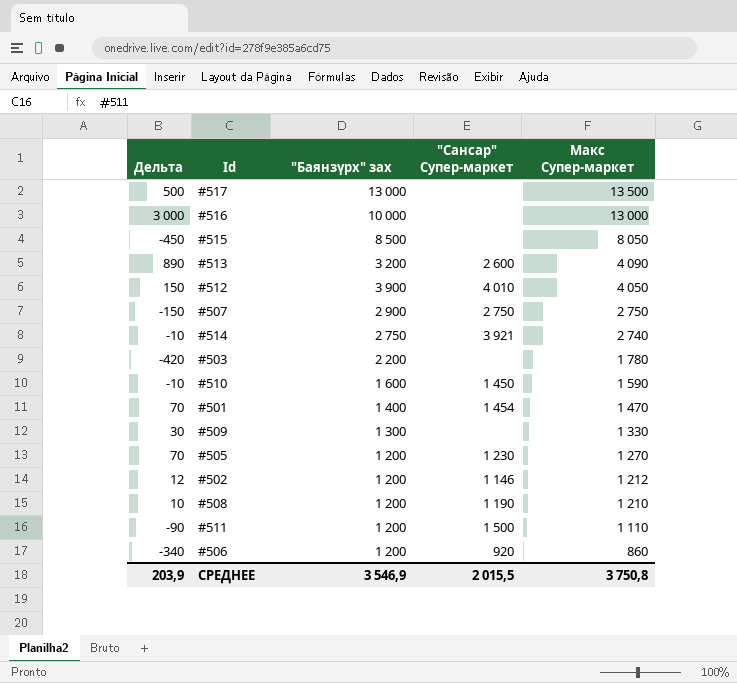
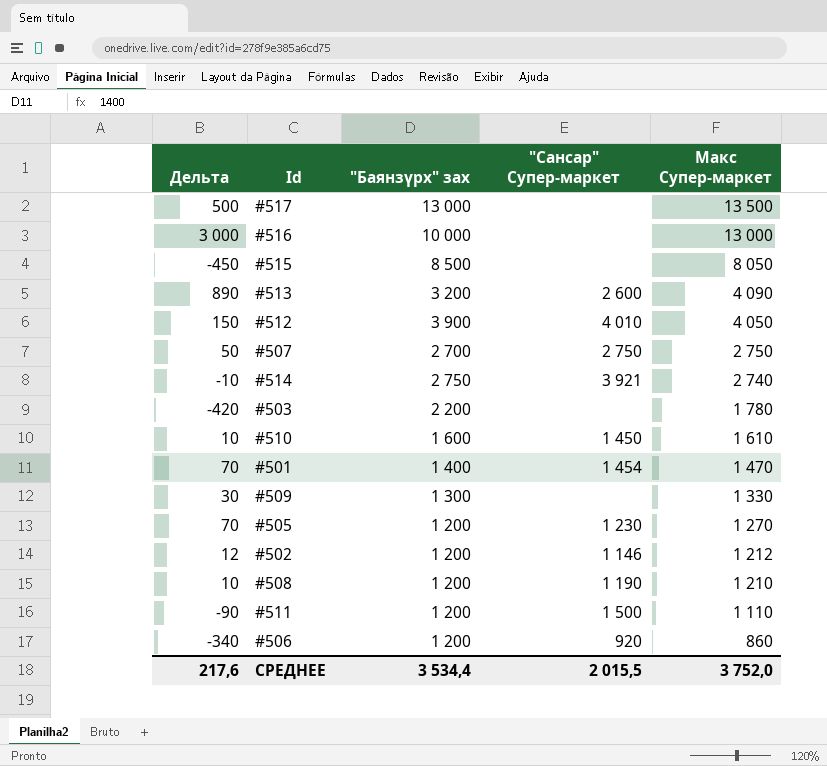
#507 | Дельта: -150 -> 50
#507 | "Баянзүрх" зах: 2 900 -> 2 700
#510 | Дельта: -10 -> 10
#510 | Макс Супер-маркет: 1 590 -> 1 610
СРЕДНЕЕ | Дельта: 203,9 -> 217,6
СРЕДНЕЕ | "Баянзүрх" зах: 3 546,9 -> 3 534,4
СРЕДНЕЕ | Макс Супер-маркет: 3 750,8 -> 3 752,0

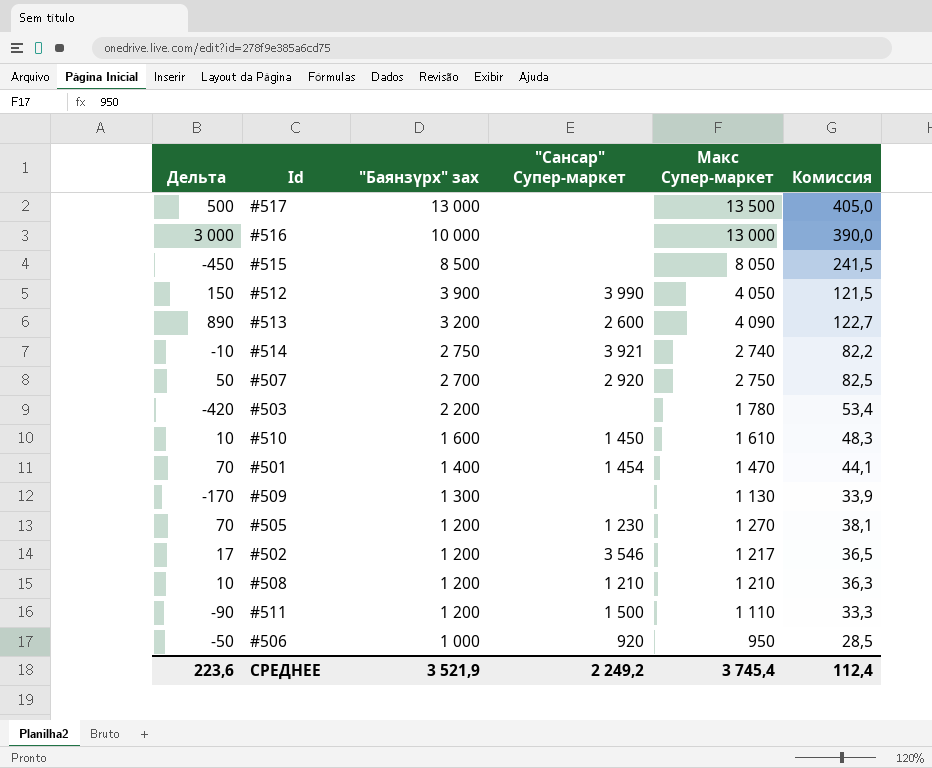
row order: Макс Супер-маркет descending -> "Баянзүрх" зах descending
column Комиссия | formula: none -> [Макс Супер-маркет] * 0,03
#512 | "Сансар" Супер-маркет: 4 010 -> 3 990
#507 | "Сансар" Супер-маркет: 2 750 -> 2 920
#509 | Дельта: 30 -> -170
#509 | Макс Супер-маркет: 1 330 -> 1 130
#502 | Дельта: 12 -> 17
#502 | "Сансар" Супер-маркет: 1 146 -> 3 546
#502 | Макс Супер-маркет: 1 212 -> 1 217
#508 | "Сансар" Супер-маркет: 1 190 -> 1 210
#506 | Дельта: -340 -> -50
#506 | "Баянзүрх" зах: 1 200 -> 1 000
#506 | Макс Супер-маркет: 860 -> 950
СРЕДНЕЕ | Дельта: 217,6 -> 223,6
СРЕДНЕЕ | "Баянзүрх" зах: 3 534,4 -> 3 521,9
СРЕДНЕЕ | "Сансар" Супер-маркет: 2 015,5 -> 2 249,2
СРЕДНЕЕ | Макс Супер-маркет: 3 752,0 -> 3 745,4

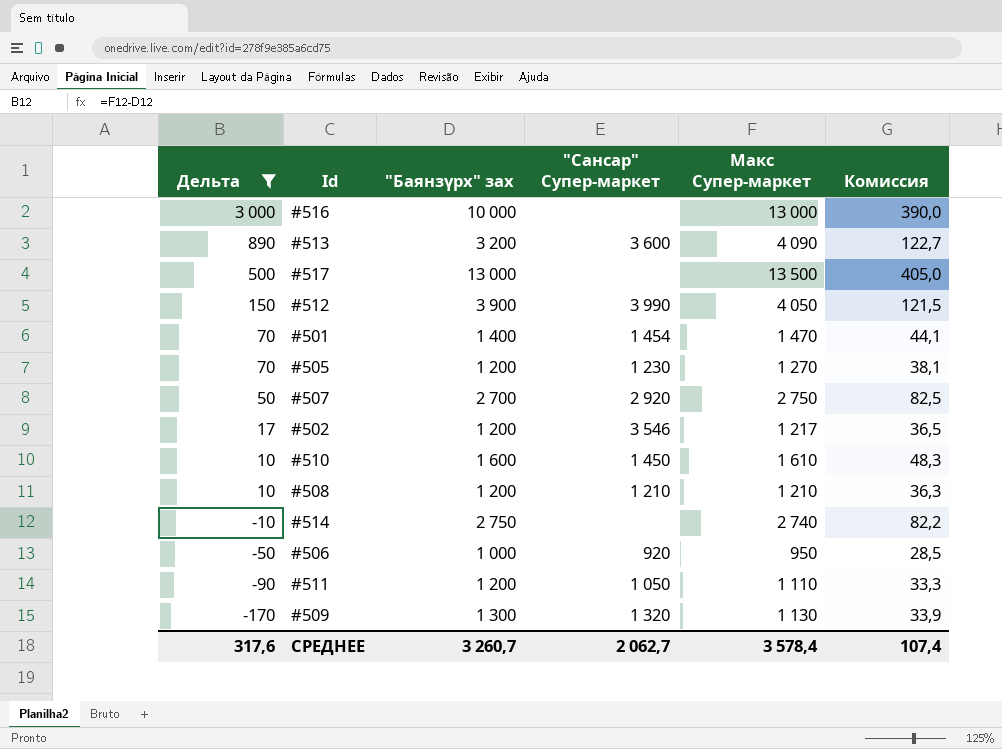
filter: none -> Дельта >= -170
row order: "Баянзүрх" зах descending -> Дельта descending
#513 | "Сансар" Супер-маркет: 2 600 -> 3 600
#514 | "Сансар" Супер-маркет: 3 921 -> none
#511 | "Сансар" Супер-маркет: 1 500 -> 1 050
#509 | "Сансар" Супер-маркет: none -> 1 320
СРЕДНЕЕ | Дельта: 223,6 -> 317,6
СРЕДНЕЕ | "Баянзүрх" зах: 3 521,9 -> 3 260,7
СРЕДНЕЕ | "Сансар" Супер-маркет: 2 249,2 -> 2 062,7
СРЕДНЕЕ | Макс Супер-маркет: 3 745,4 -> 3 578,4
СРЕДНЕЕ | Комиссия: 112,4 -> 107,4

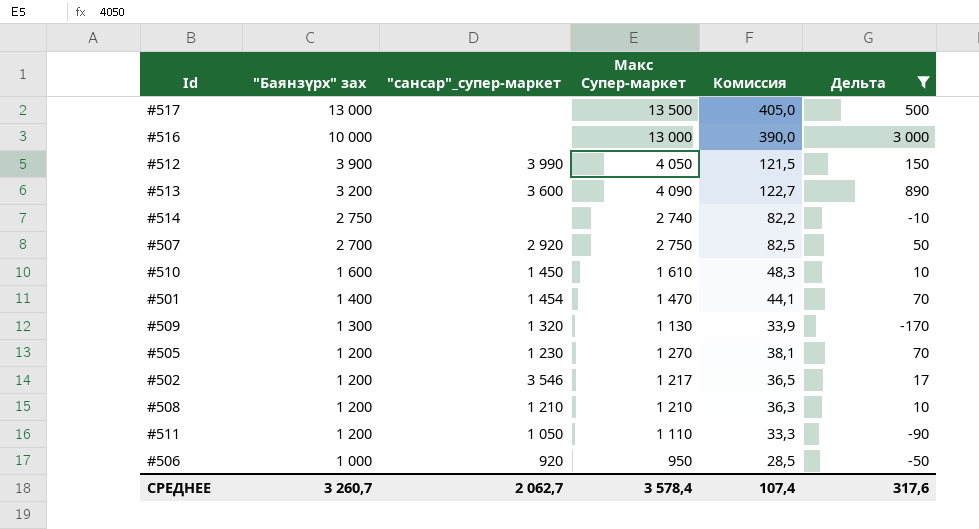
row order: Дельта descending -> "Баянзүрх" зах descending
column name: "Сансар" Супер-маркет -> "сансар"_супер-маркет
column Дельта | position: 1 -> 6

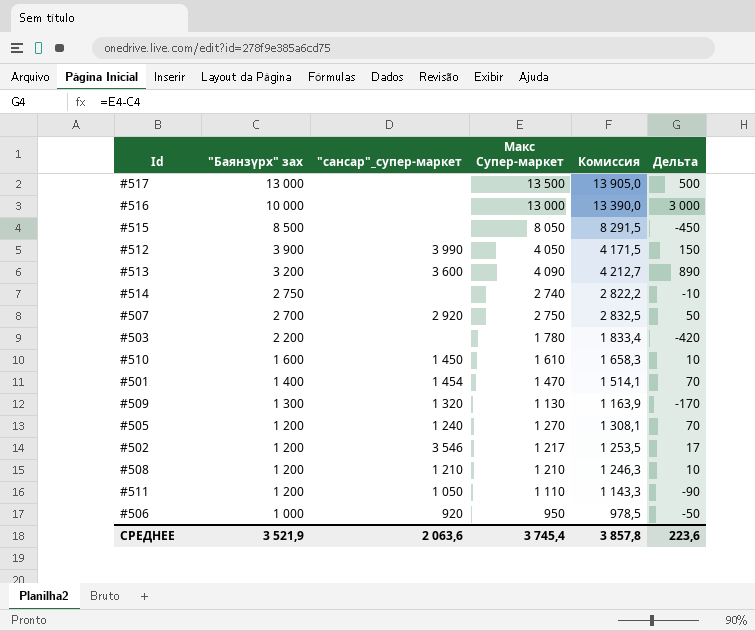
filter: Дельта >= -170 -> none
column Комиссия | formula: [Макс Супер-маркет] * 0,03 -> [Макс Супер-маркет] * 1,03
#505 | "сансар"_супер-маркет: 1 230 -> 1 240
СРЕДНЕЕ | "Баянзүрх" зах: 3 260,7 -> 3 521,9
СРЕДНЕЕ | "сансар"_супер-маркет: 2 062,7 -> 2 063,6
СРЕДНЕЕ | Макс Супер-маркет: 3 578,4 -> 3 745,4
СРЕДНЕЕ | Комиссия: 107,4 -> 3 857,8
СРЕДНЕЕ | Дельта: 317,6 -> 223,6

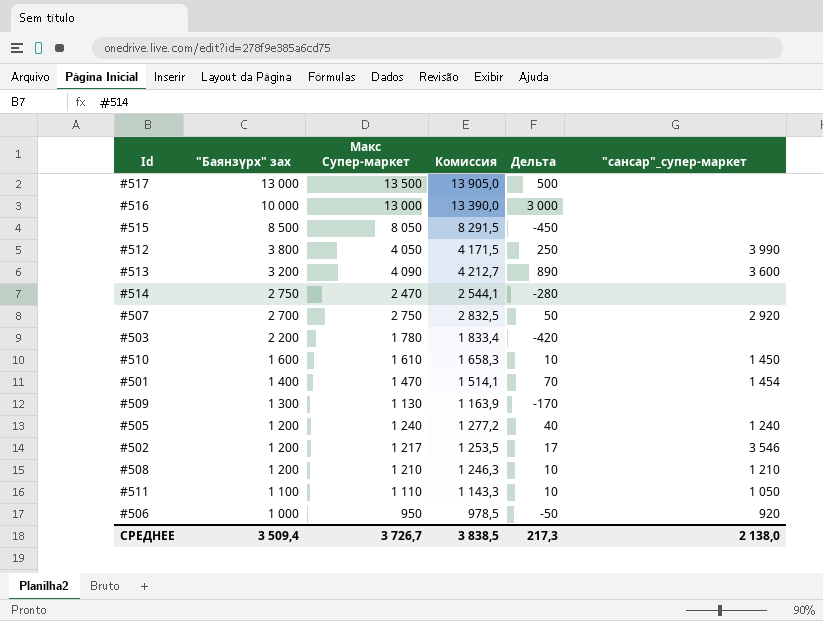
column "сансар"_супер-маркет | position: 3 -> 6
#512 | "Баянзүрх" зах: 3 900 -> 3 800
#512 | Дельта: 150 -> 250
#514 | Макс Супер-маркет: 2 740 -> 2 470
#514 | Комиссия: 2 822,2 -> 2 544,1
#514 | Дельта: -10 -> -280
#509 | "сансар"_супер-маркет: 1 320 -> none
#505 | Макс Супер-маркет: 1 270 -> 1 240
#505 | Комиссия: 1 308,1 -> 1 277,2
#505 | Дельта: 70 -> 40
#511 | "Баянзүрх" зах: 1 200 -> 1 100
#511 | Дельта: -90 -> 10
СРЕДНЕЕ | "Баянзүрх" зах: 3 521,9 -> 3 509,4
СРЕДНЕЕ | Макс Супер-маркет: 3 745,4 -> 3 726,7
СРЕДНЕЕ | Комиссия: 3 857,8 -> 3 838,5
СРЕДНЕЕ | Дельта: 223,6 -> 217,3
СРЕДНЕЕ | "сансар"_супер-маркет: 2 063,6 -> 2 138,0

